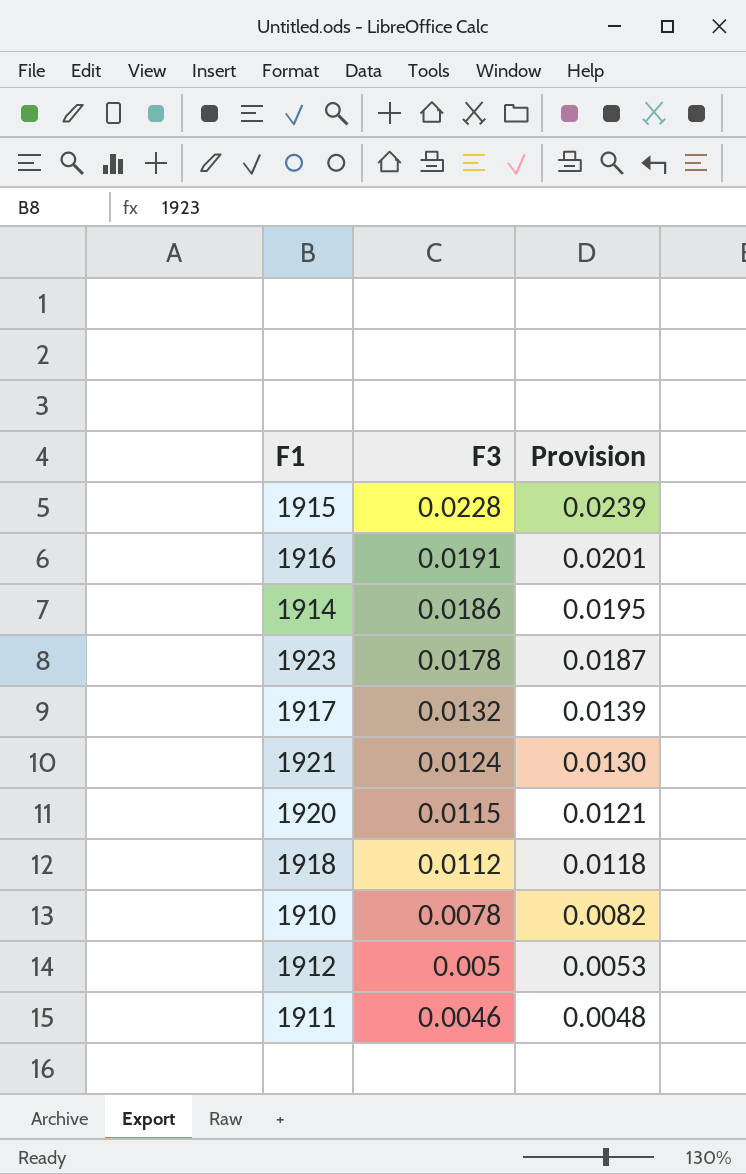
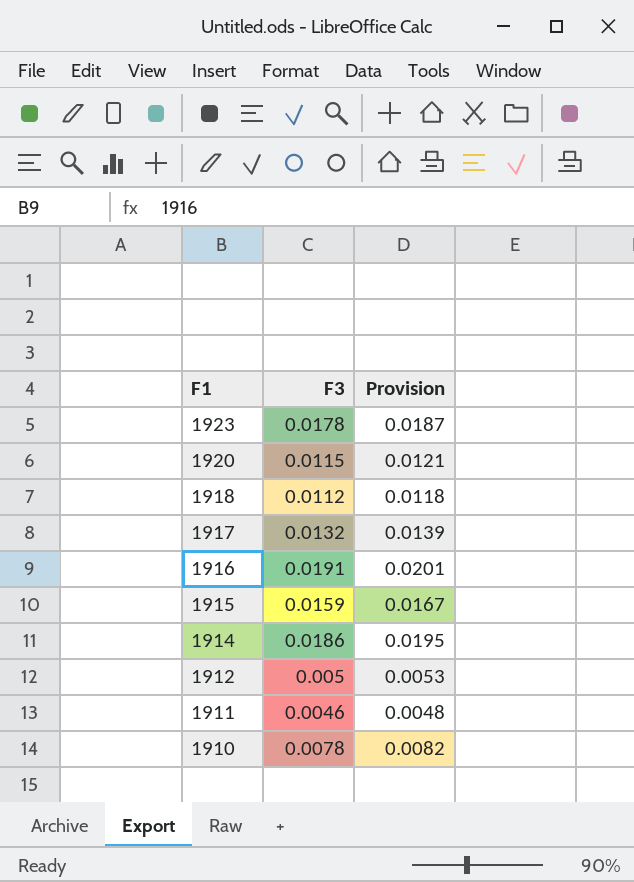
row order: F3 descending -> F1 descending
row 1921: 0.0124 | 0.0130 -> none
1915 | F3: 0.0228 -> 0.0159
1915 | Provision: 0.0239 -> 0.0167

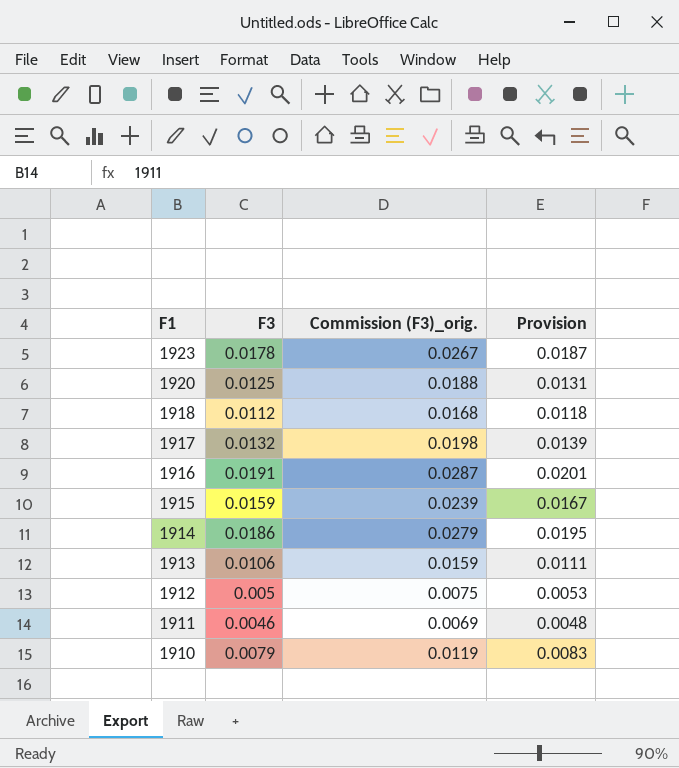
column Commission (F3)_orig. | formula: none -> [F3] * 1.5
1920 | F3: 0.0115 -> 0.0125
1920 | Provision: 0.0121 -> 0.0131
row 1913: none -> 0.0106 | 0.0159 | 0.0111
1910 | F3: 0.0078 -> 0.0079
1910 | Provision: 0.0082 -> 0.0083

